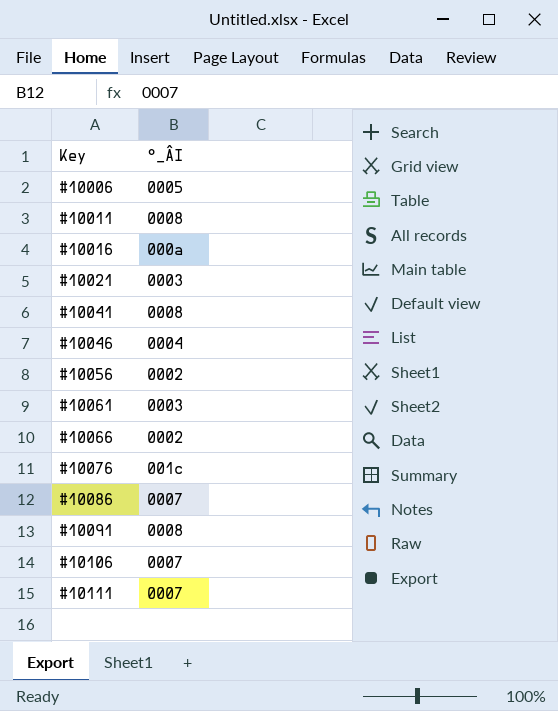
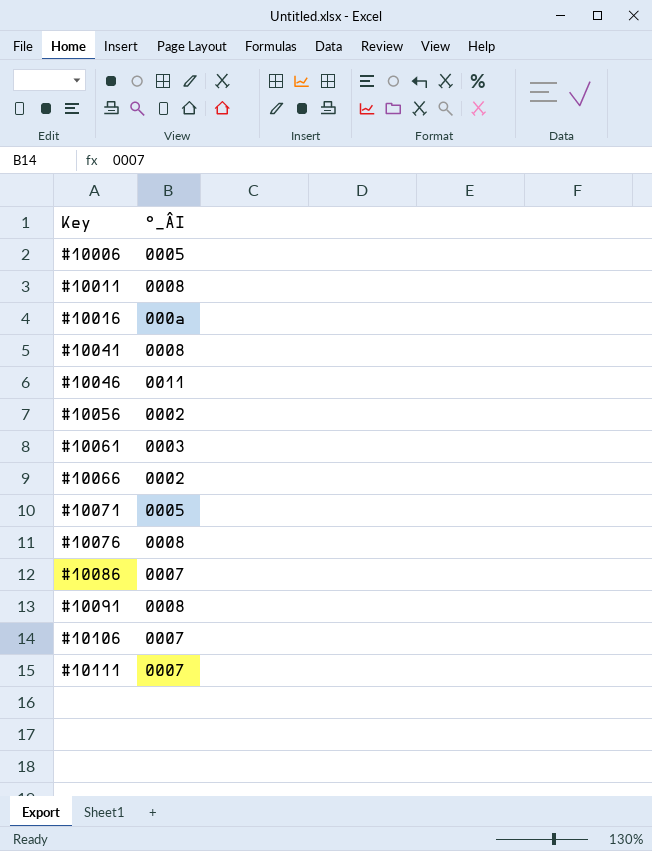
row #10021: 0003 -> none
#10046 | °_ÂI: 0004 -> 0011
row #10071: none -> 0005
#10076 | °_ÂI: 001c -> 0008

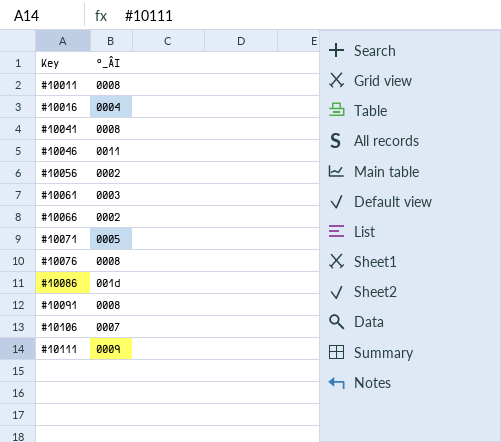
row #10006: 0005 -> none
#10016 | °_ÂI: 000a -> 0004
#10086 | °_ÂI: 0007 -> 001d
#10111 | °_ÂI: 0007 -> 0009

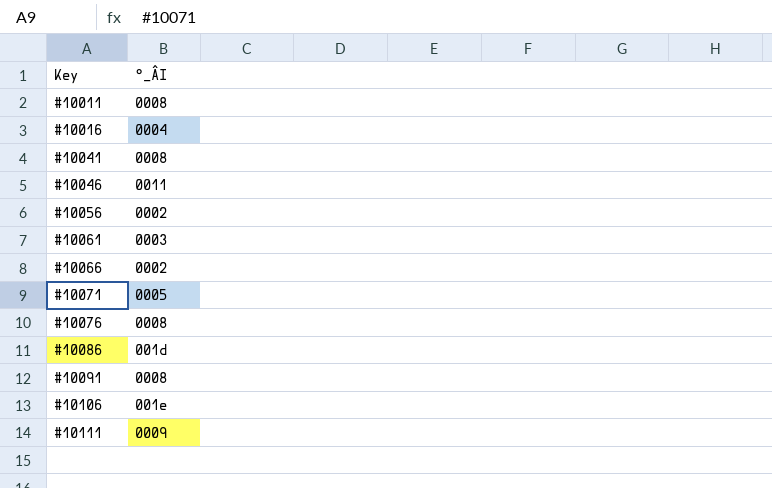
#10106 | °_ÂI: 0007 -> 001e

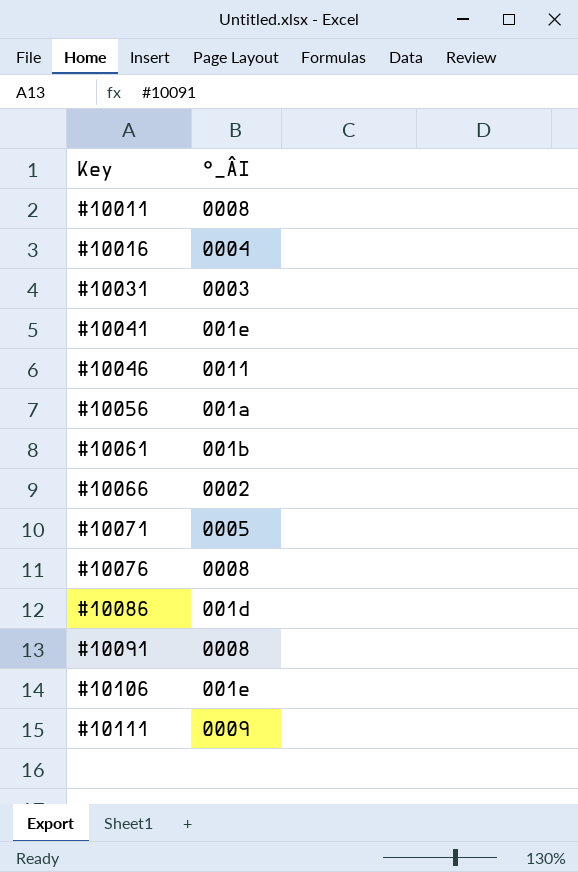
row #10031: none -> 0003
#10041 | °_ÂI: 0008 -> 001e
#10056 | °_ÂI: 0002 -> 001a
#10061 | °_ÂI: 0003 -> 001b

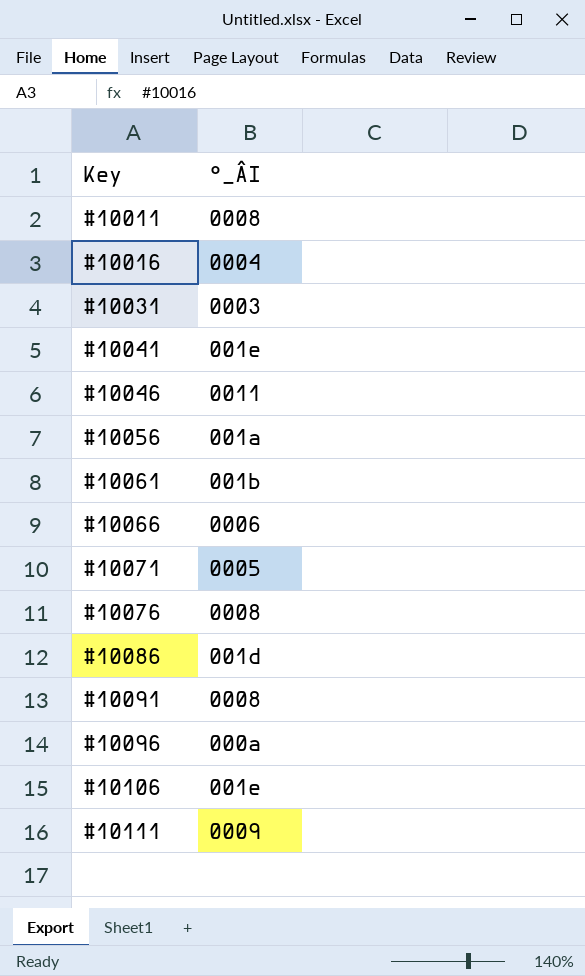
#10066 | °_ÂI: 0002 -> 0006
row #10096: none -> 000a

